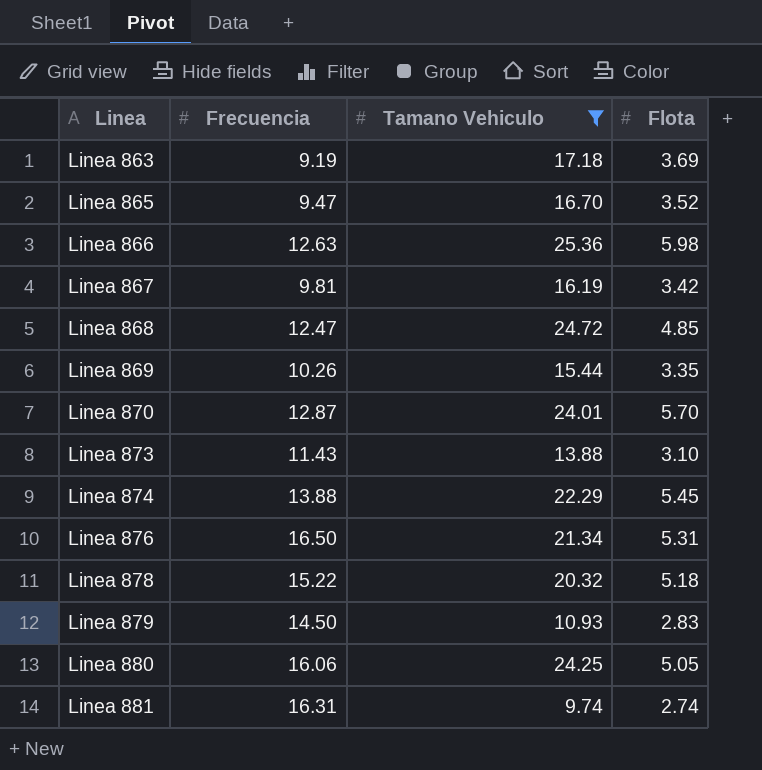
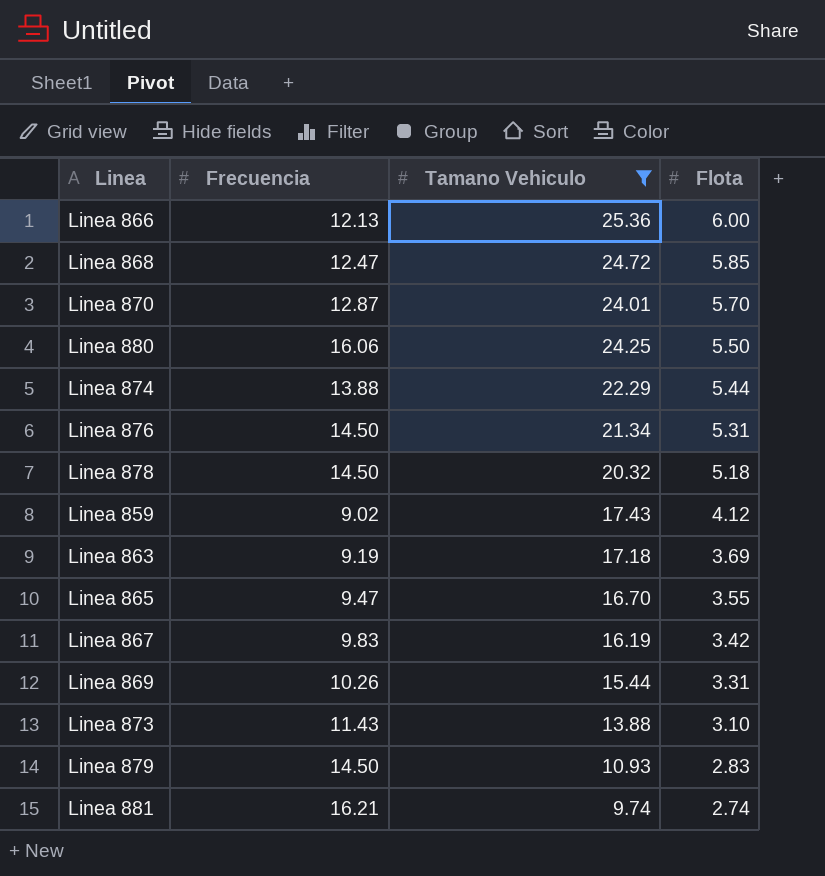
row order: Linea ascending -> Flota descending
Linea 866 | Frecuencia: 12.63 -> 12.13
Linea 866 | Flota: 5.98 -> 6.00
Linea 868 | Flota: 4.85 -> 5.85
Linea 880 | Flota: 5.05 -> 5.50
Linea 874 | Flota: 5.45 -> 5.44
Linea 876 | Frecuencia: 16.50 -> 14.50
Linea 878 | Frecuencia: 15.22 -> 14.50
row Linea 859: none -> 9.02 | 17.43 | 4.12
Linea 865 | Flota: 3.52 -> 3.55
Linea 867 | Frecuencia: 9.81 -> 9.83
Linea 869 | Flota: 3.35 -> 3.31
Linea 881 | Frecuencia: 16.31 -> 16.21

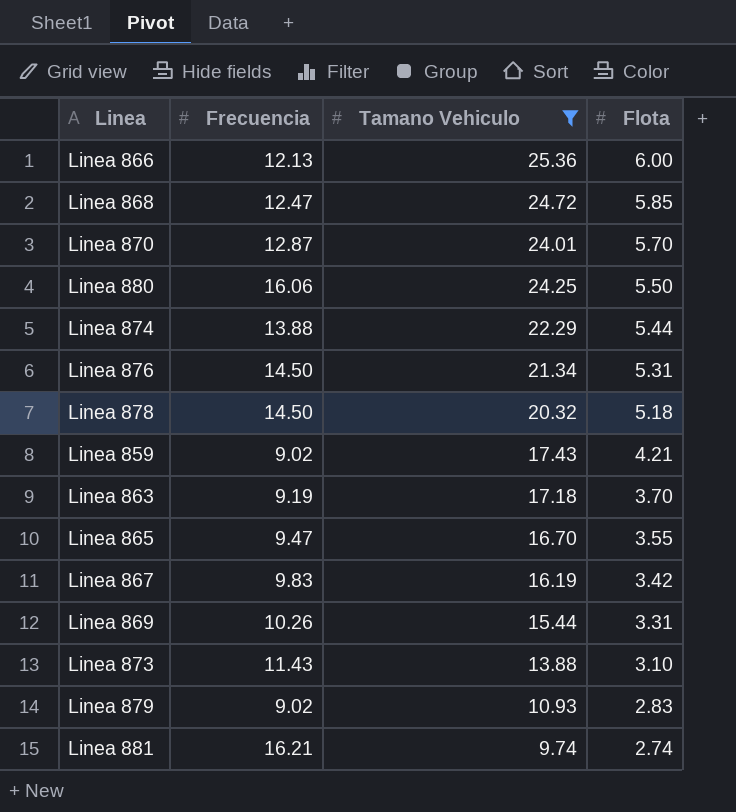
Linea 859 | Flota: 4.12 -> 4.21
Linea 863 | Flota: 3.69 -> 3.70
Linea 879 | Frecuencia: 14.50 -> 9.02

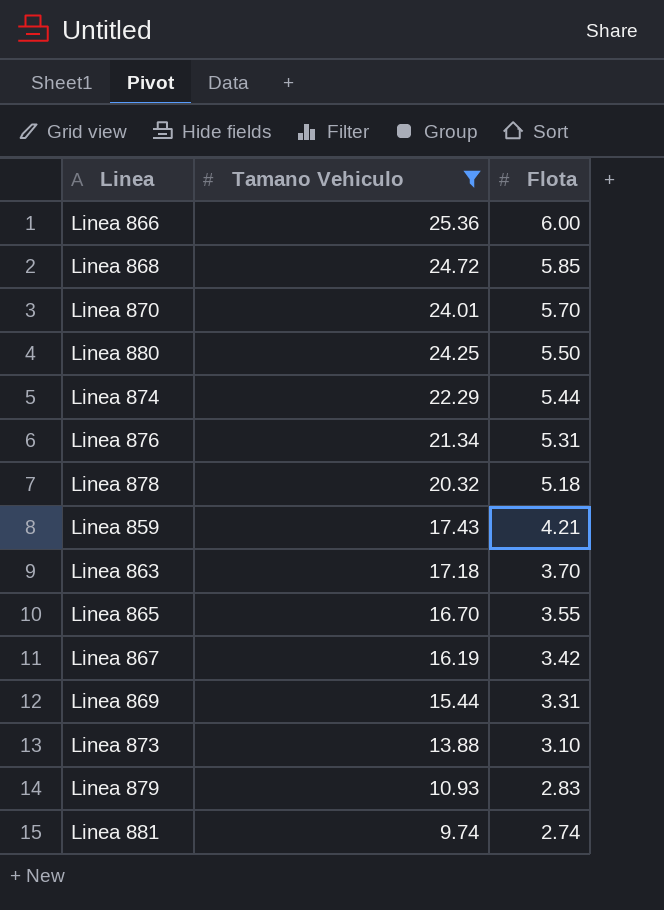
column Frecuencia | position: 2 -> none

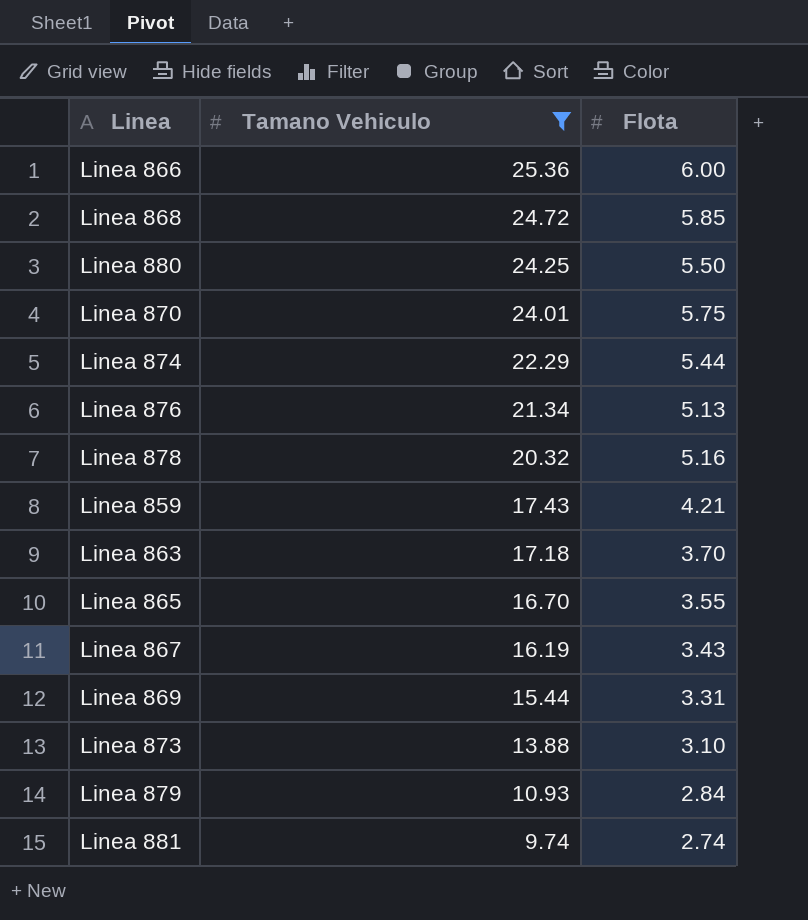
row order: Flota descending -> Tamano Vehiculo descending
Linea 870 | Flota: 5.70 -> 5.75
Linea 876 | Flota: 5.31 -> 5.13
Linea 878 | Flota: 5.18 -> 5.16
Linea 867 | Flota: 3.42 -> 3.43
Linea 879 | Flota: 2.83 -> 2.84

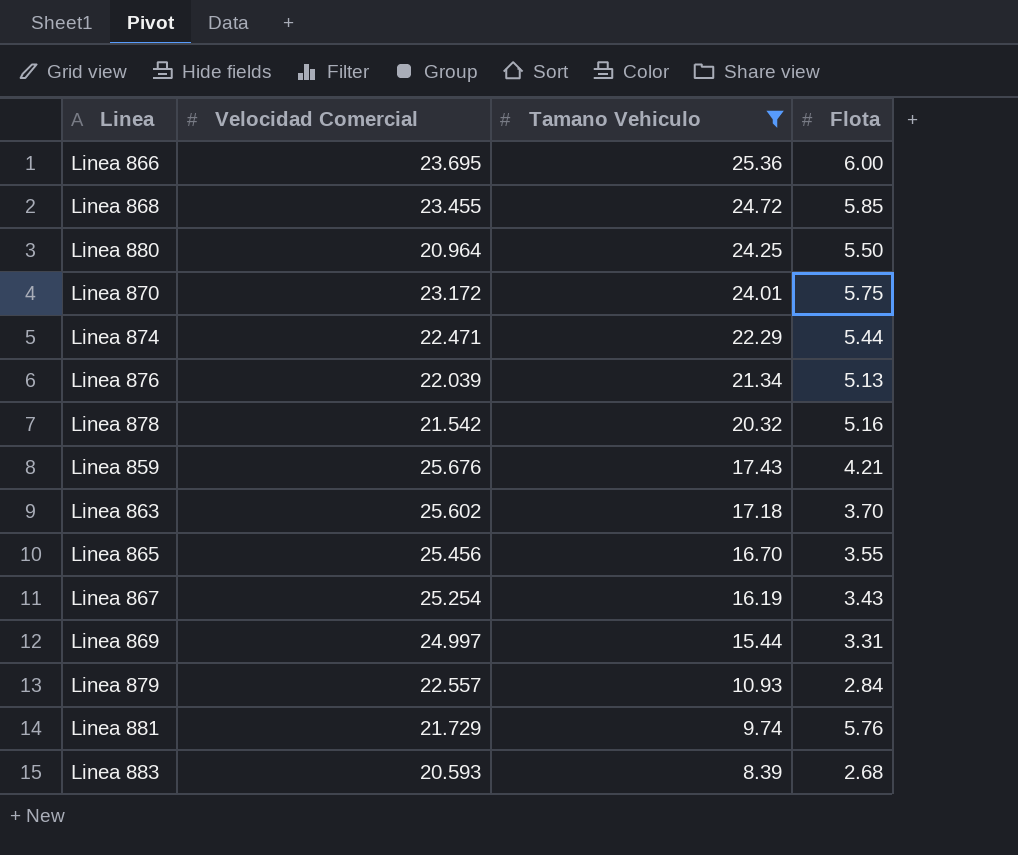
column Velocidad Comercial | position: none -> 2
row Linea 873: 13.88 | 3.10 -> none
Linea 881 | Flota: 2.74 -> 5.76
row Linea 883: none -> 20.593 | 8.39 | 2.68

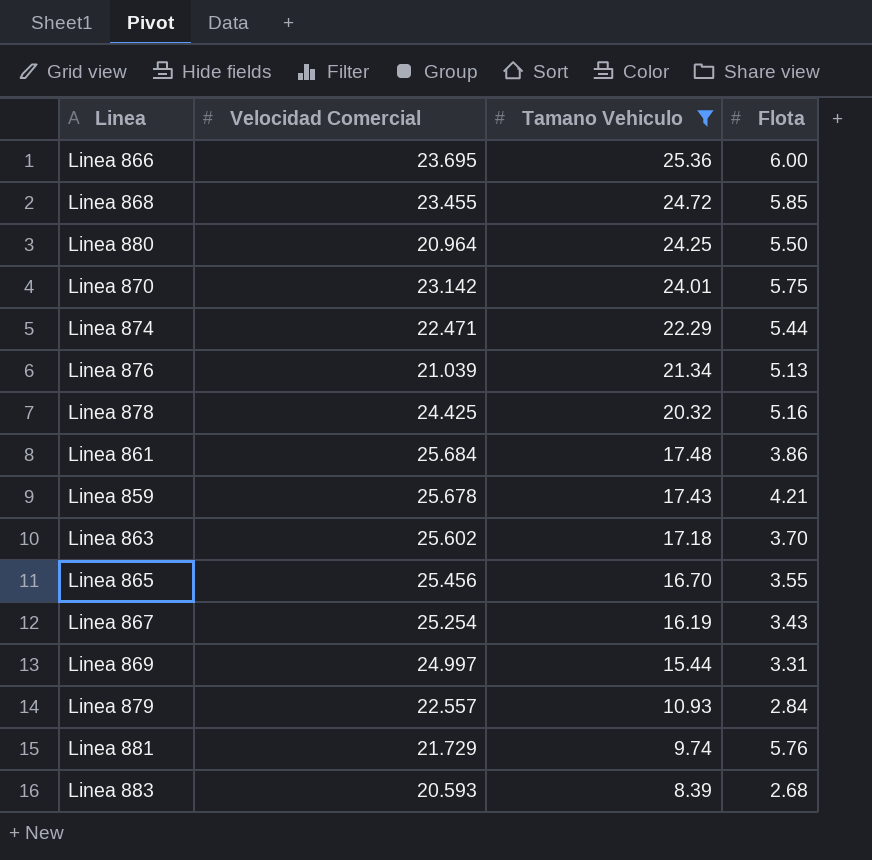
Linea 870 | Velocidad Comercial: 23.172 -> 23.142
Linea 876 | Velocidad Comercial: 22.039 -> 21.039
Linea 878 | Velocidad Comercial: 21.542 -> 24.425
row Linea 861: none -> 25.684 | 17.48 | 3.86
Linea 859 | Velocidad Comercial: 25.676 -> 25.678

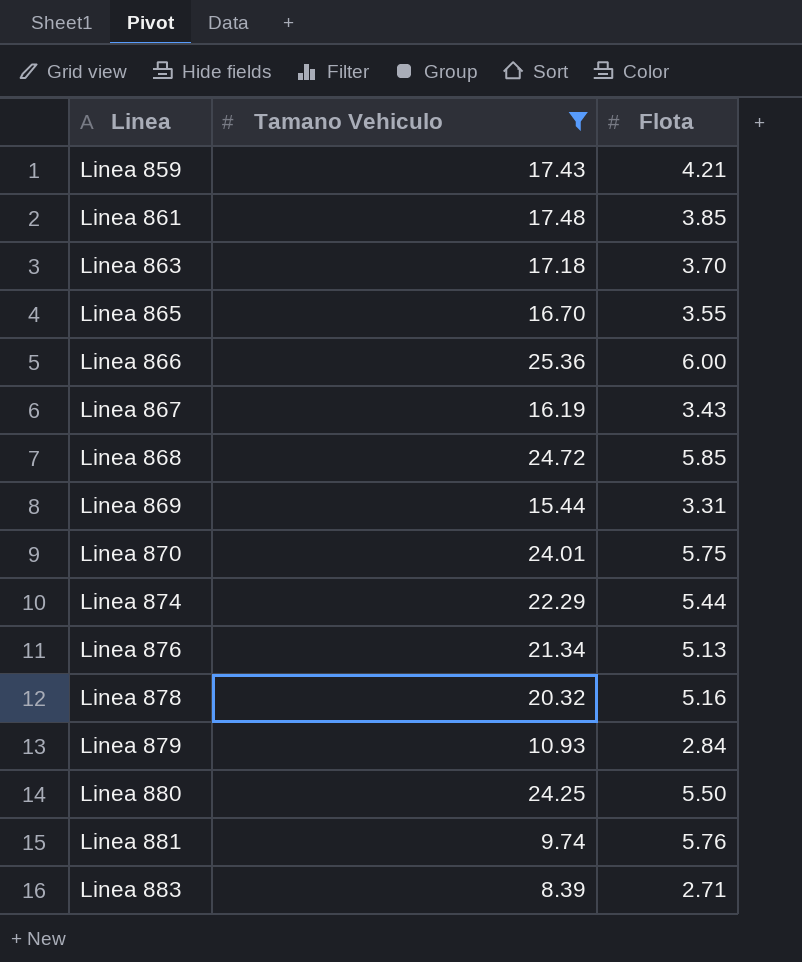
row order: Tamano Vehiculo descending -> Linea ascending
column Velocidad Comercial | position: 2 -> none
Linea 861 | Flota: 3.86 -> 3.85
Linea 883 | Flota: 2.68 -> 2.71

